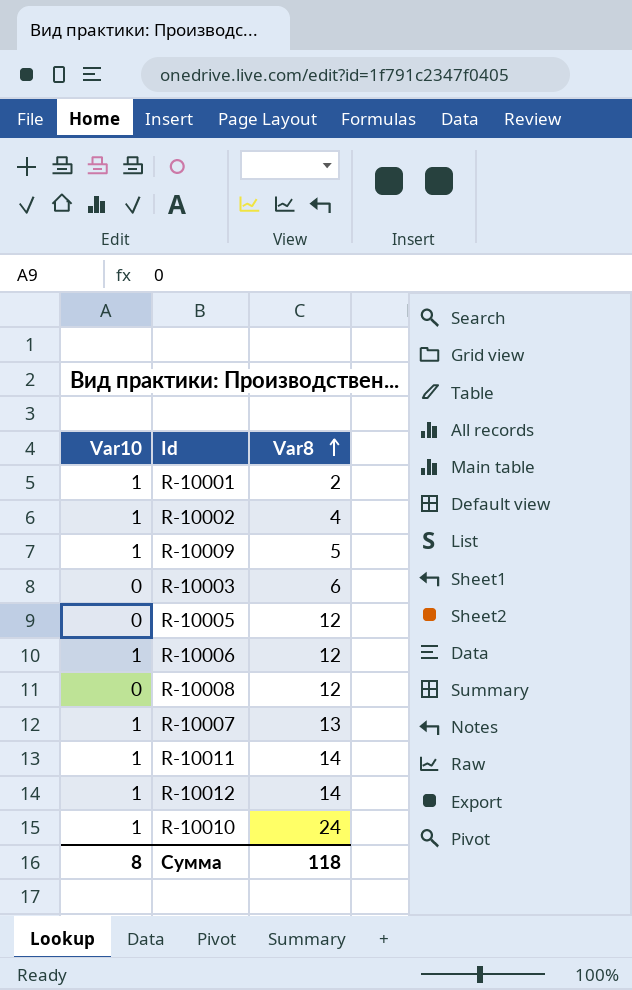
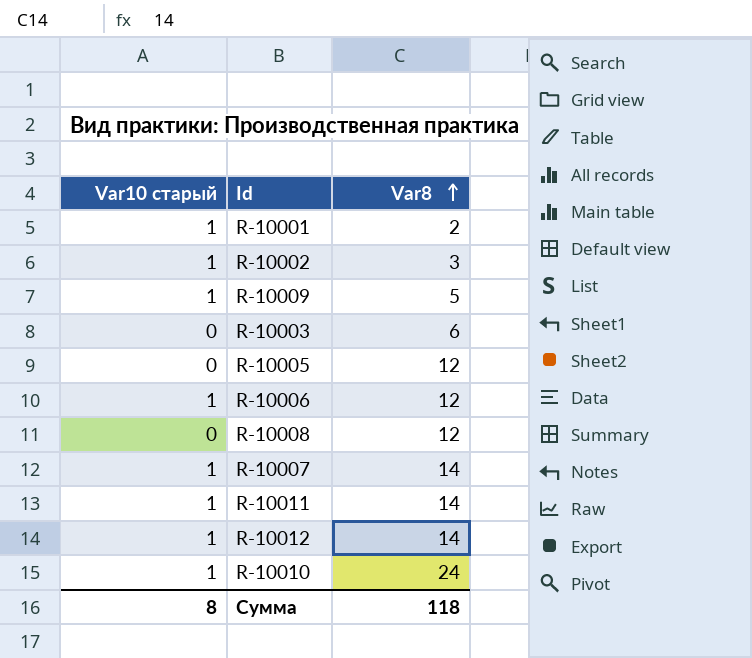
column name: Var10 -> Var10 старый
R-10002 | Var8: 4 -> 3
R-10007 | Var8: 13 -> 14

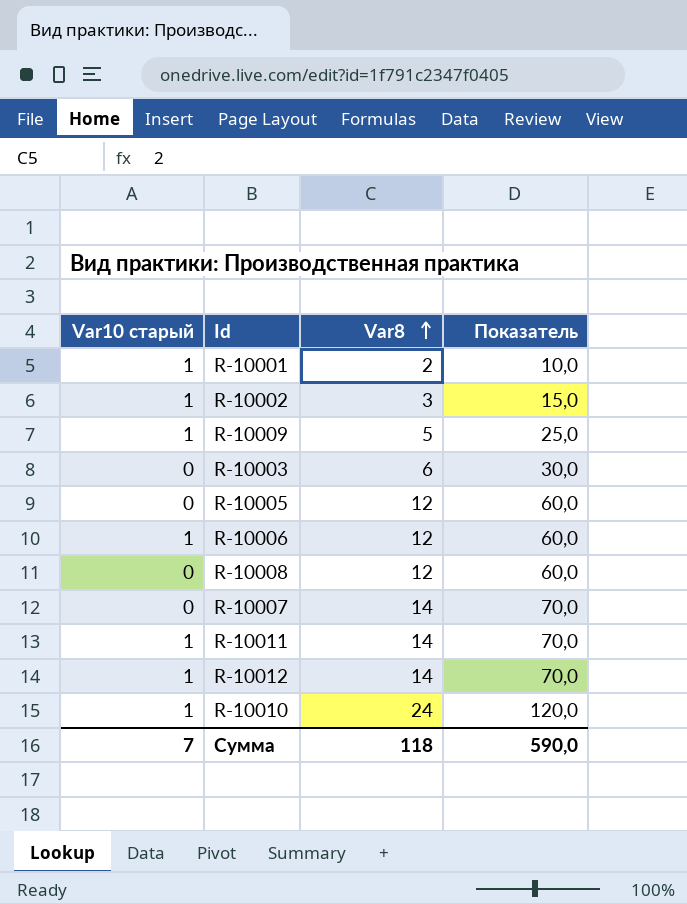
column Показатель | formula: none -> [Var8] * 5
R-10007 | Var10 старый: 1 -> 0
Сумма | Var10 старый: 8 -> 7

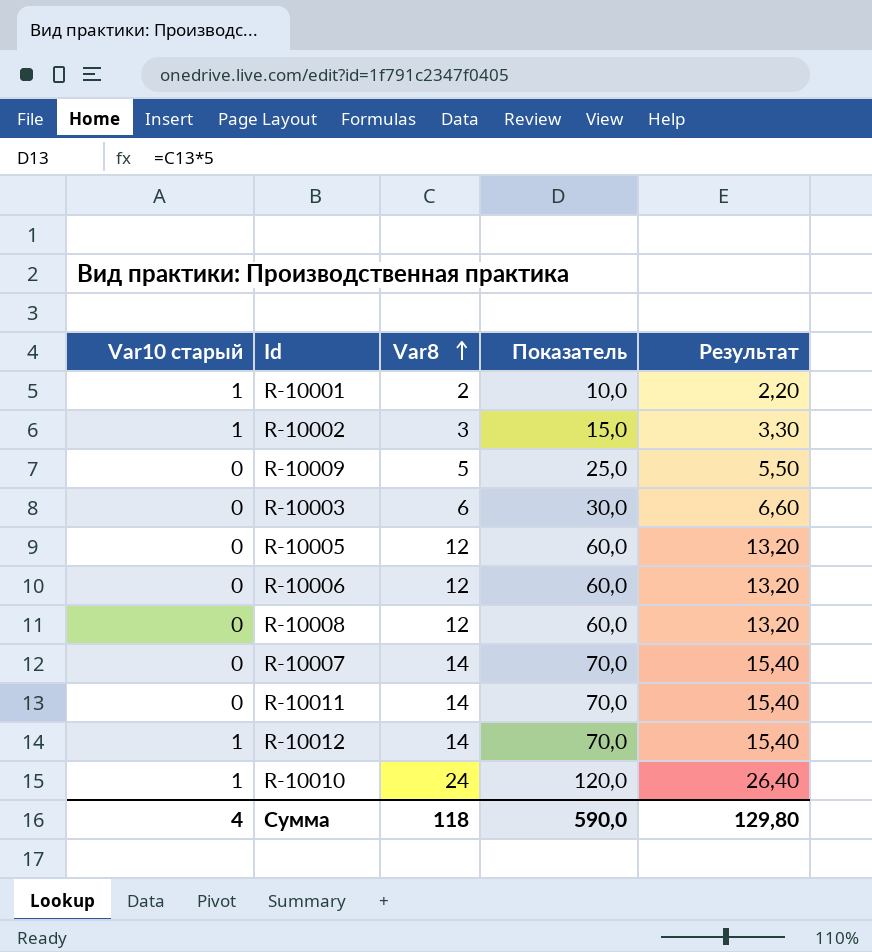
column Результат | formula: none -> [Var8] * 1,1
R-10009 | Var10 старый: 1 -> 0
R-10006 | Var10 старый: 1 -> 0
R-10011 | Var10 старый: 1 -> 0
Сумма | Var10 старый: 7 -> 4

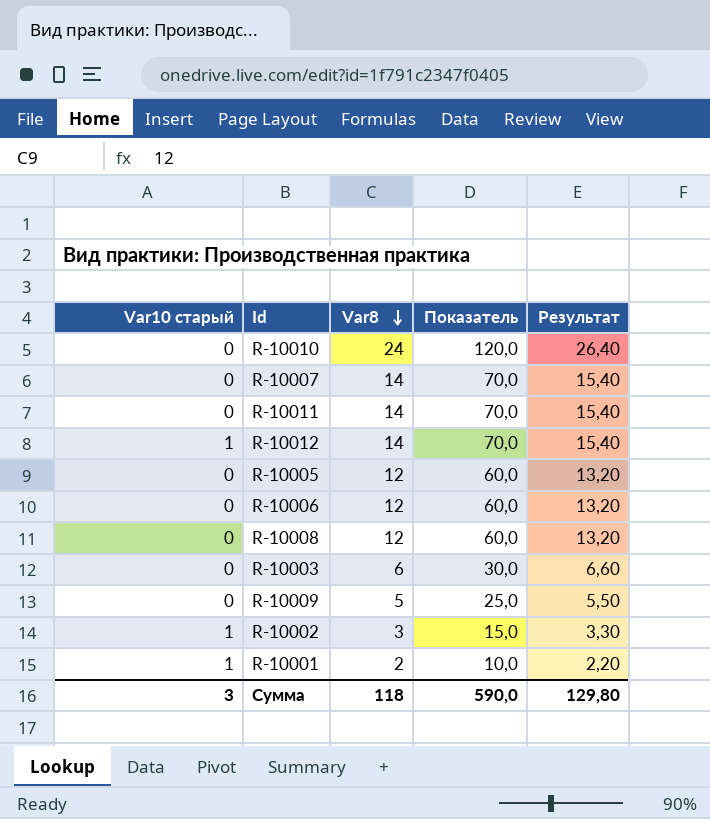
row order: Var8 ascending -> Var8 descending
R-10010 | Var10 старый: 1 -> 0
Сумма | Var10 старый: 4 -> 3

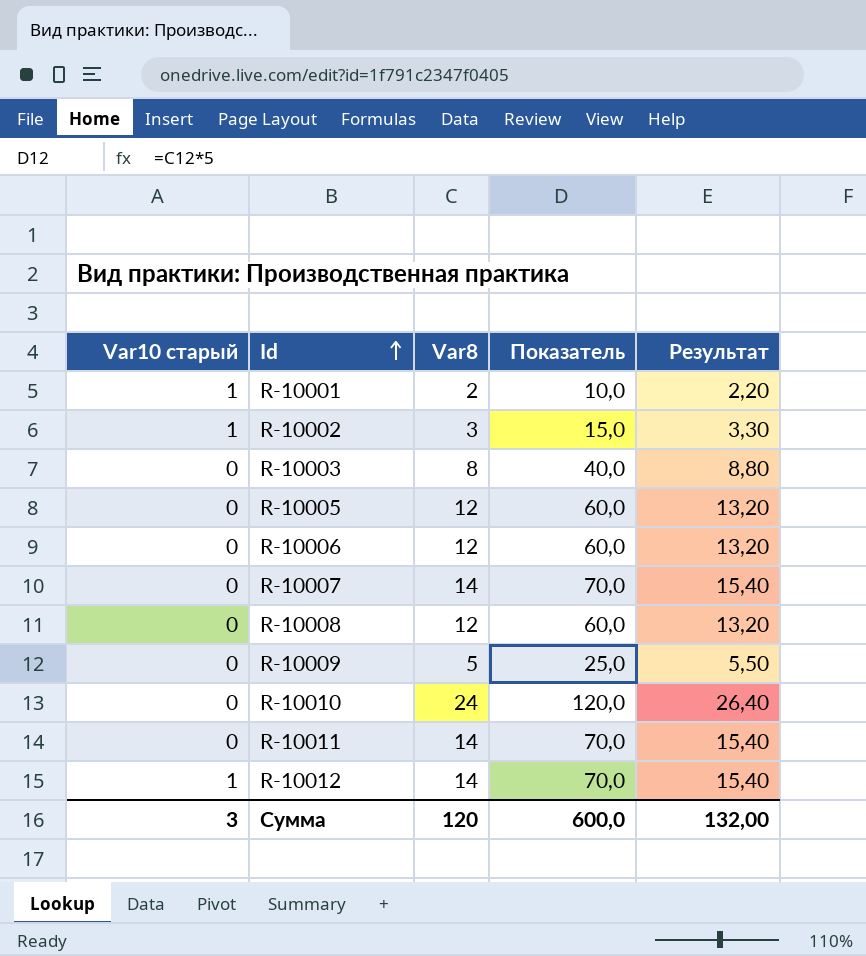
row order: Var8 descending -> Id ascending
R-10003 | Var8: 6 -> 8
R-10003 | Показатель: 30,0 -> 40,0
R-10003 | Результат: 6,60 -> 8,80
Сумма | Var8: 118 -> 120
Сумма | Показатель: 590,0 -> 600,0
Сумма | Результат: 129,80 -> 132,00

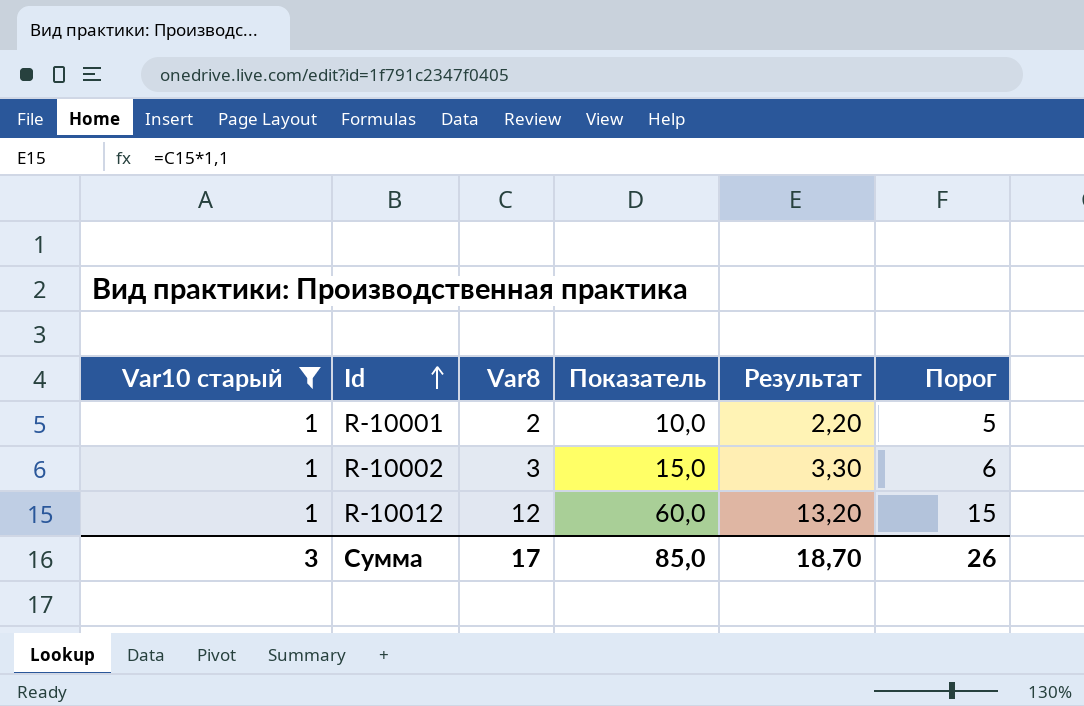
filter: none -> Var10 старый = 1
column Порог | formula: none -> [Var8] + 3
R-10012 | Var8: 14 -> 12
R-10012 | Показатель: 70,0 -> 60,0
R-10012 | Результат: 15,40 -> 13,20
Сумма | Var8: 120 -> 17
Сумма | Показатель: 600,0 -> 85,0
Сумма | Результат: 132,00 -> 18,70

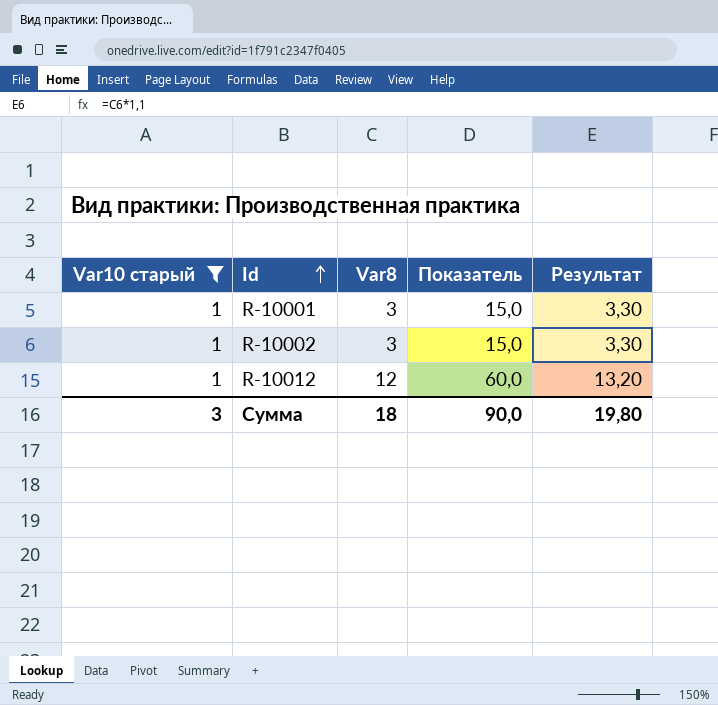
column Порог | formula: [Var8] + 3 -> none
R-10001 | Var8: 2 -> 3
R-10001 | Показатель: 10,0 -> 15,0
R-10001 | Результат: 2,20 -> 3,30
Сумма | Var8: 17 -> 18
Сумма | Показатель: 85,0 -> 90,0
Сумма | Результат: 18,70 -> 19,80

